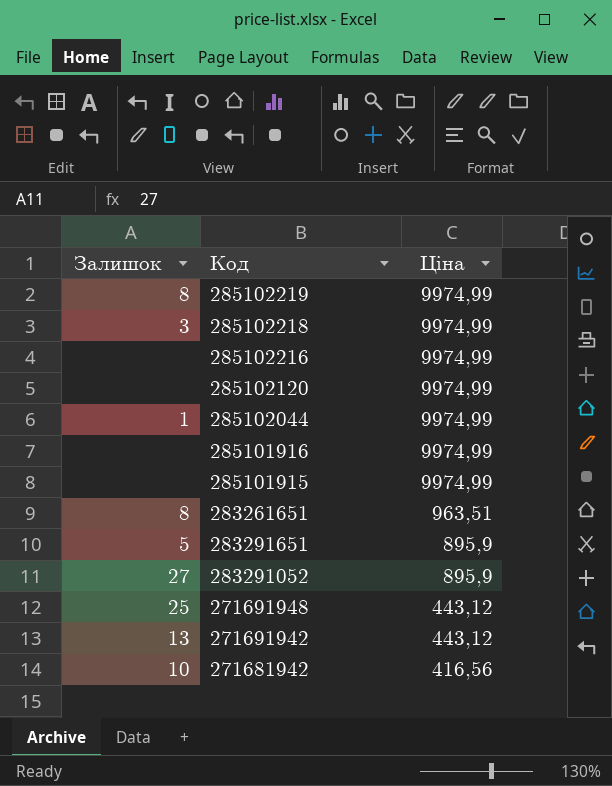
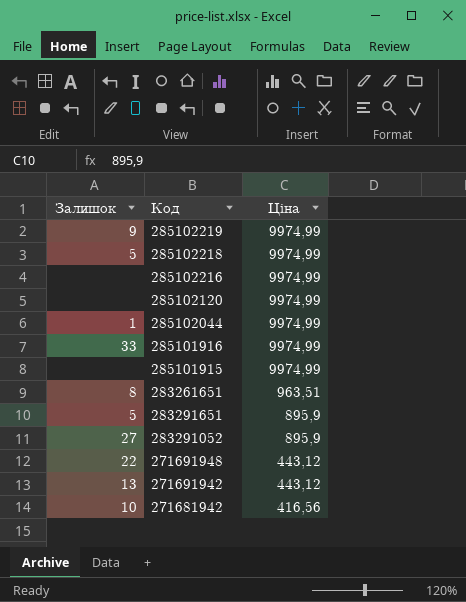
285102219 | Залишок: 8 -> 9
285102218 | Залишок: 3 -> 5
285101916 | Залишок: none -> 33
271691948 | Залишок: 25 -> 22

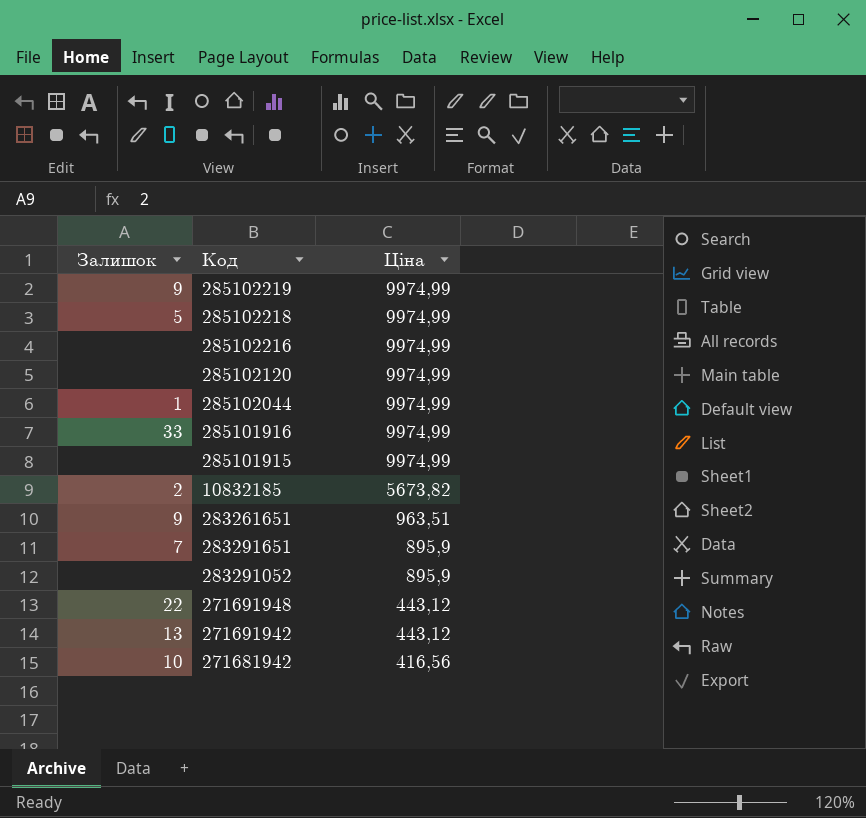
row 10832185: none -> 2 | 5673,82
283261651 | Залишок: 8 -> 9
283291651 | Залишок: 5 -> 7
283291052 | Залишок: 27 -> none

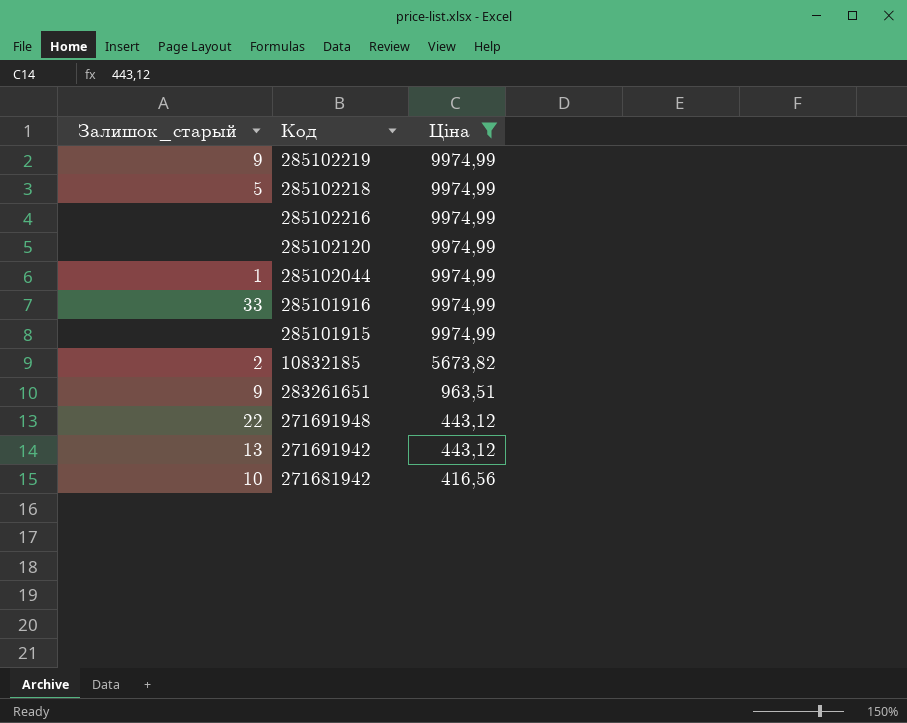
filter: none -> Ціна != 895,9
column name: Залишок -> Залишок_старый

